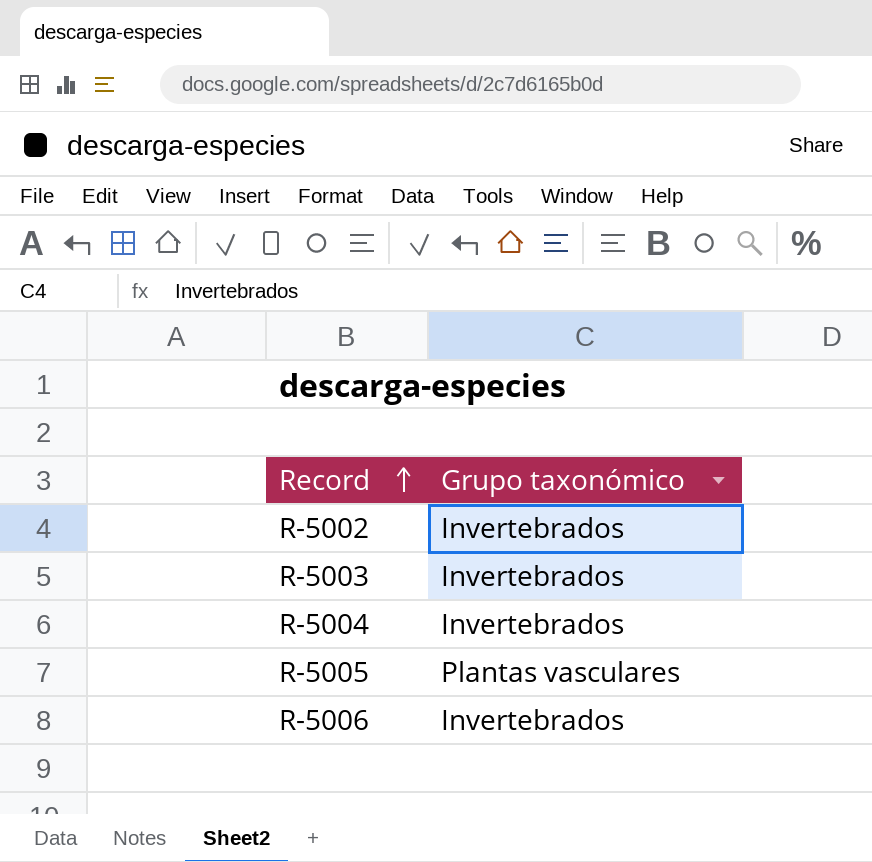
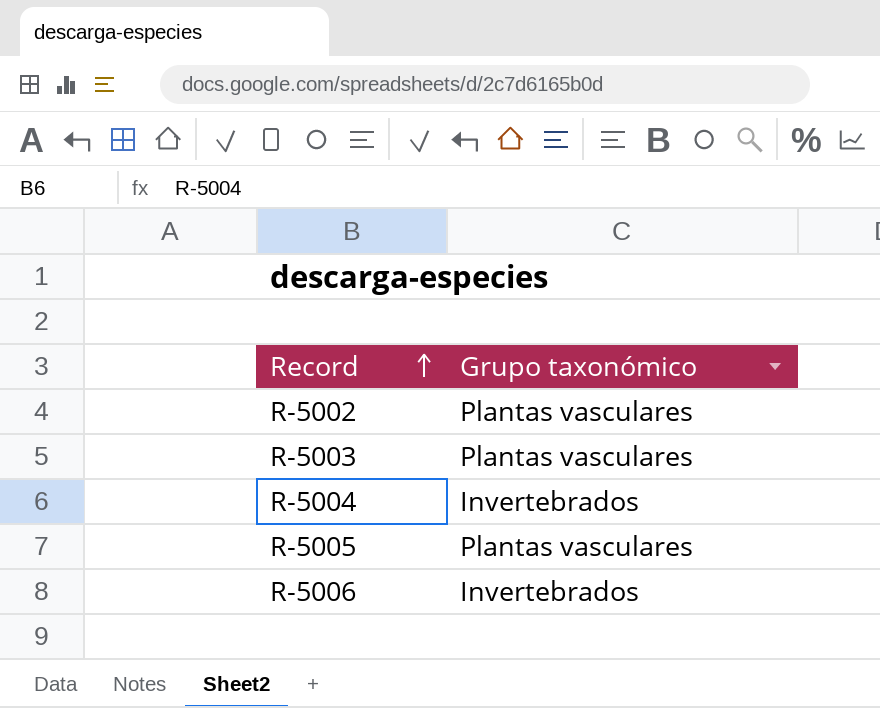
R-5002 | Grupo taxonómico: Invertebrados -> Plantas vasculares
R-5003 | Grupo taxonómico: Invertebrados -> Plantas vasculares

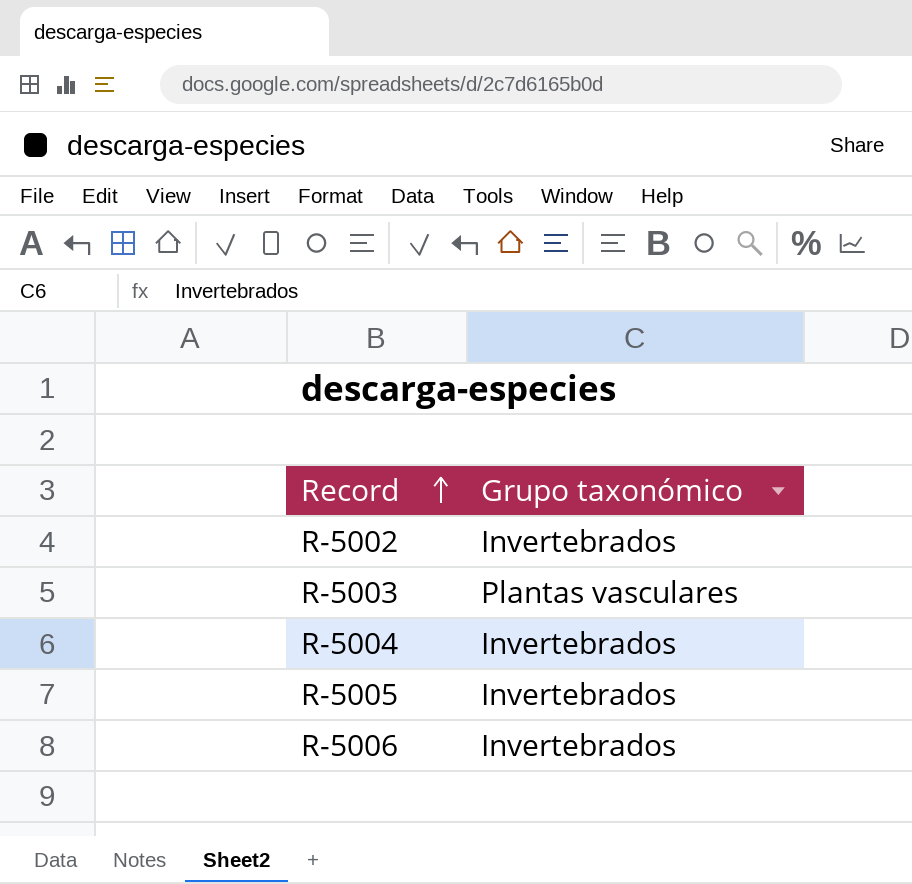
R-5002 | Grupo taxonómico: Plantas vasculares -> Invertebrados
R-5005 | Grupo taxonómico: Plantas vasculares -> Invertebrados

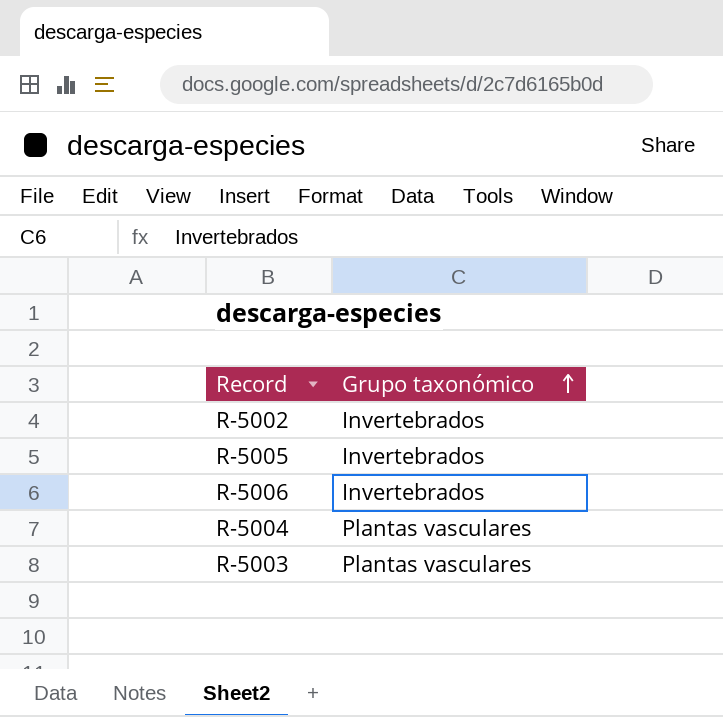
row order: Record ascending -> Grupo taxonómico ascending
R-5004 | Grupo taxonómico: Invertebrados -> Plantas vasculares

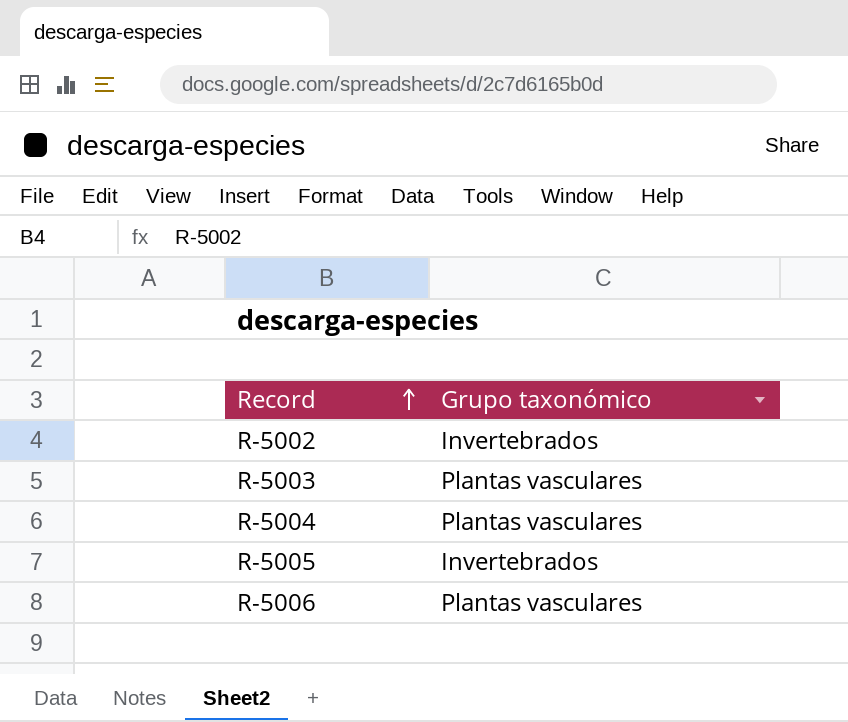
row order: Grupo taxonómico ascending -> Record ascending
R-5006 | Grupo taxonómico: Invertebrados -> Plantas vasculares

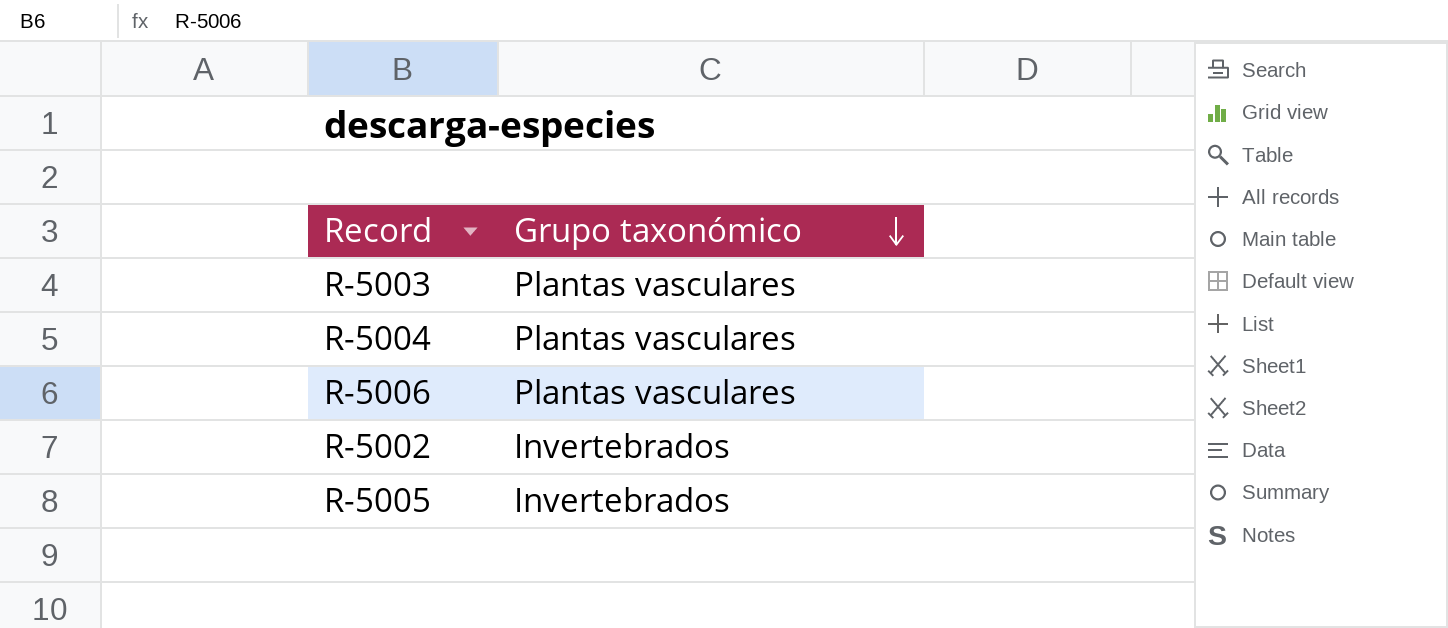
row order: Record ascending -> Grupo taxonómico descending

